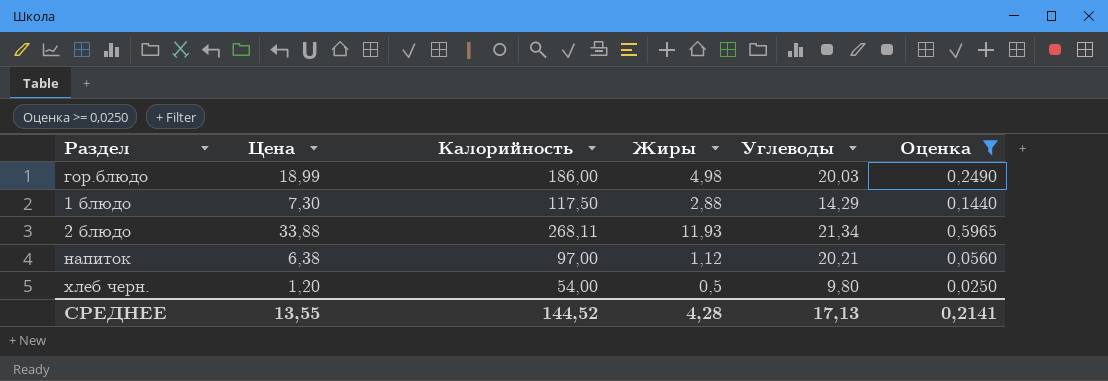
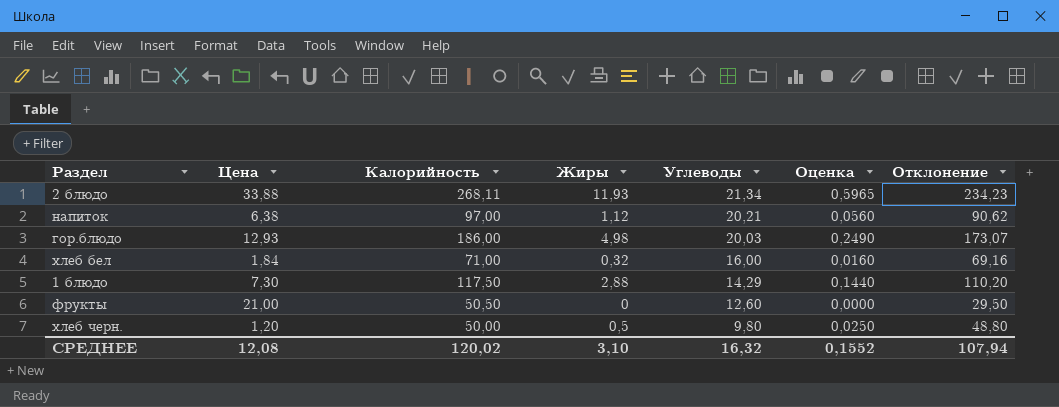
filter: Оценка >= 0,0250 -> none
row order: none -> Углеводы descending
column Отклонение | formula: none -> [Калорийность] - [Цена]
гор.блюдо | Цена: 18,99 -> 12,93
хлеб черн. | Калорийность: 54,00 -> 50,00
СРЕДНЕЕ | Цена: 13,55 -> 12,08
СРЕДНЕЕ | Калорийность: 144,52 -> 120,02
СРЕДНЕЕ | Жиры: 4,28 -> 3,10
СРЕДНЕЕ | Углеводы: 17,13 -> 16,32
СРЕДНЕЕ | Оценка: 0,2141 -> 0,1552

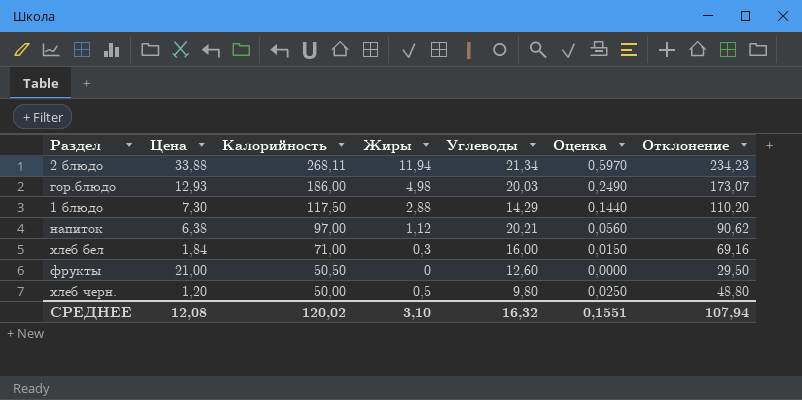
row order: Углеводы descending -> Калорийность descending
2 блюдо | Жиры: 11,93 -> 11,94
2 блюдо | Оценка: 0,5965 -> 0,5970
хлеб бел | Жиры: 0,32 -> 0,3
хлеб бел | Оценка: 0,0160 -> 0,0150
СРЕДНЕЕ | Оценка: 0,1552 -> 0,1551

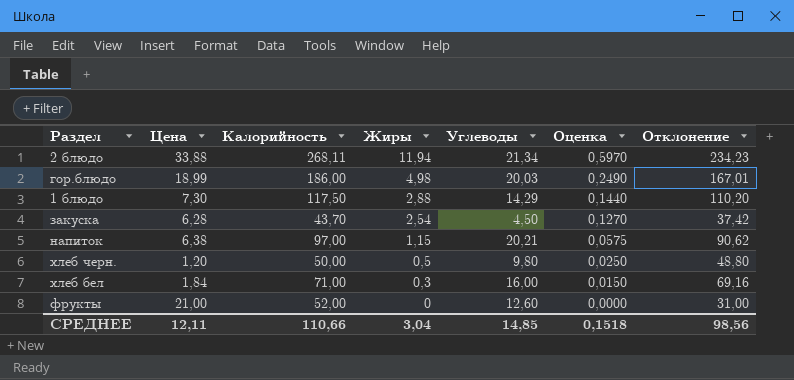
row order: Калорийность descending -> Жиры descending
гор.блюдо | Цена: 12,93 -> 18,99
гор.блюдо | Отклонение: 173,07 -> 167,01
row закуска: none -> 6,28 | 43,70 | 2,54 | 4,50 | 0,1270 | 37,42
напиток | Жиры: 1,12 -> 1,15
напиток | Оценка: 0,0560 -> 0,0575
фрукты | Калорийность: 50,50 -> 52,00
фрукты | Отклонение: 29,50 -> 31,00
СРЕДНЕЕ | Цена: 12,08 -> 12,11
СРЕДНЕЕ | Калорийность: 120,02 -> 110,66
СРЕДНЕЕ | Жиры: 3,10 -> 3,04
СРЕДНЕЕ | Углеводы: 16,32 -> 14,85
СРЕДНЕЕ | Оценка: 0,1551 -> 0,1518
СРЕДНЕЕ | Отклонение: 107,94 -> 98,56

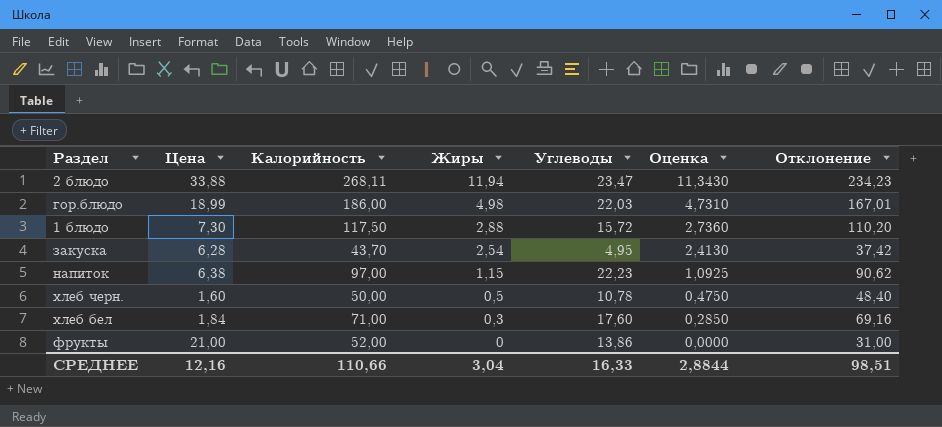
column Оценка | formula: [Жиры] * 0,05 -> [Жиры] * 0,95
2 блюдо | Углеводы: 21,34 -> 23,47
гор.блюдо | Углеводы: 20,03 -> 22,03
1 блюдо | Углеводы: 14,29 -> 15,72
закуска | Углеводы: 4,50 -> 4,95
напиток | Углеводы: 20,21 -> 22,23
хлеб черн. | Цена: 1,20 -> 1,60
хлеб черн. | Углеводы: 9,80 -> 10,78
хлеб черн. | Отклонение: 48,80 -> 48,40
хлеб бел | Углеводы: 16,00 -> 17,60
фрукты | Углеводы: 12,60 -> 13,86
СРЕДНЕЕ | Цена: 12,11 -> 12,16
СРЕДНЕЕ | Углеводы: 14,85 -> 16,33
СРЕДНЕЕ | Оценка: 0,1518 -> 2,8844
СРЕДНЕЕ | Отклонение: 98,56 -> 98,51

